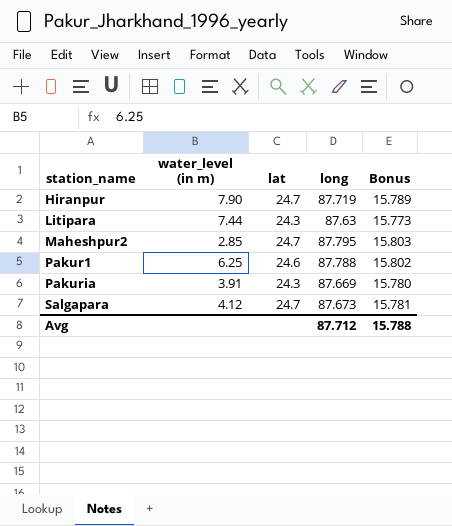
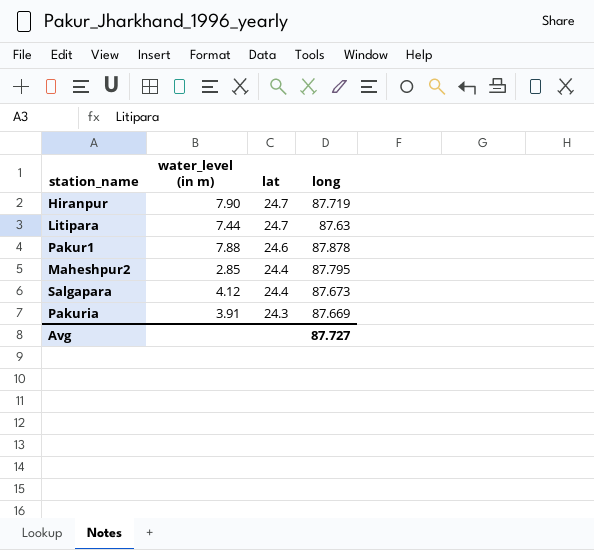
row order: station_name ascending -> lat descending
column Bonus | formula: [long] * 0.18 -> none
Litipara | lat: 24.3 -> 24.7
Pakur1 | water_level (in m): 6.25 -> 7.88
Pakur1 | long: 87.788 -> 87.878
Maheshpur2 | lat: 24.7 -> 24.4
Salgapara | lat: 24.7 -> 24.4
Avg | long: 87.712 -> 87.727

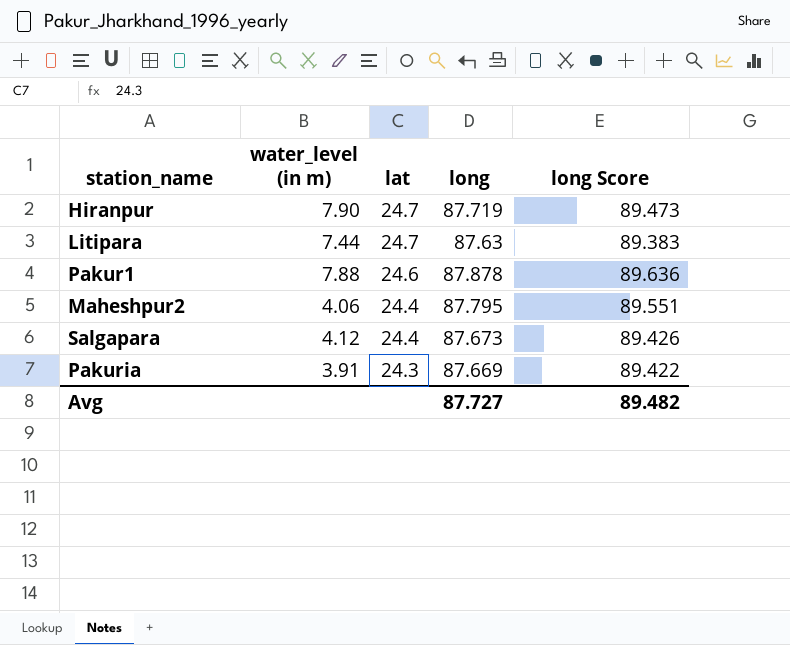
column long Score | formula: none -> [long] * 1.02
Maheshpur2 | water_level (in m): 2.85 -> 4.06

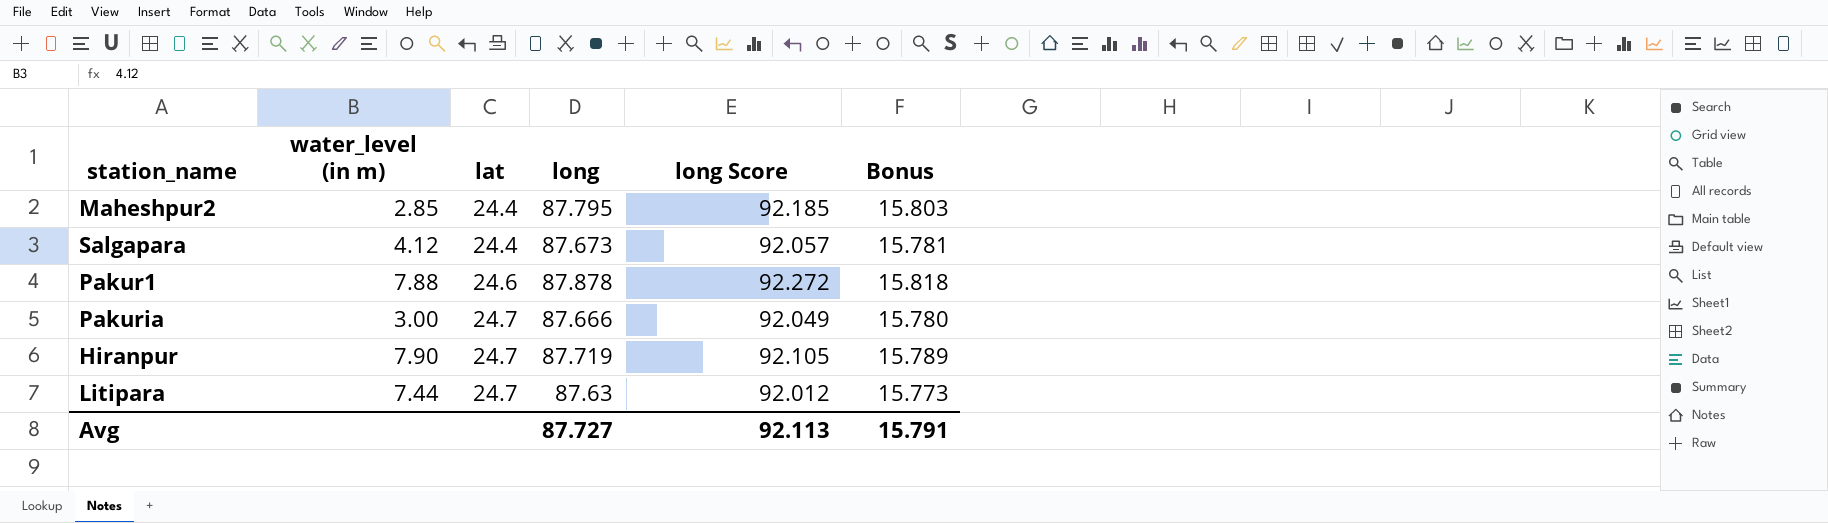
row order: lat descending -> lat ascending
column long Score | formula: [long] * 1.02 -> [long] * 1.05
column Bonus | formula: none -> [long] * 0.18
Maheshpur2 | water_level (in m): 4.06 -> 2.85
Pakuria | water_level (in m): 3.91 -> 3.00
Pakuria | lat: 24.3 -> 24.7
Pakuria | long: 87.669 -> 87.666
Avg | long Score: 89.482 -> 92.113

